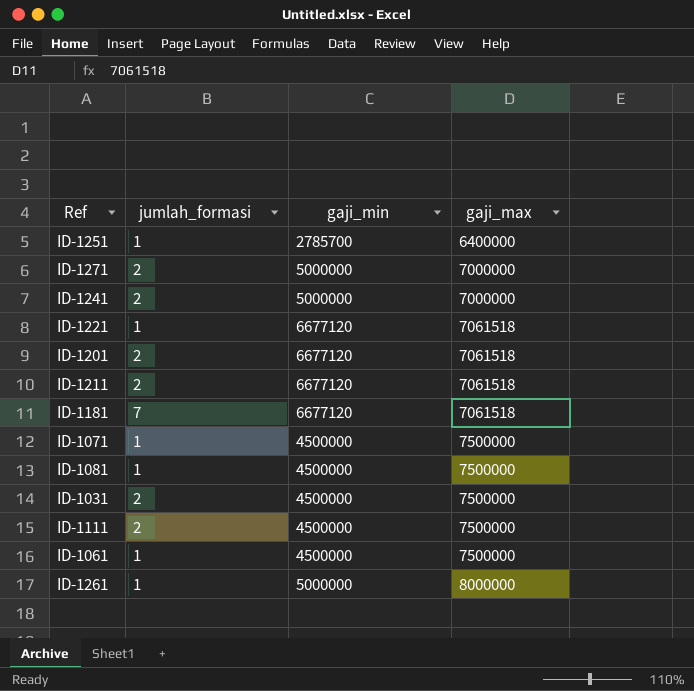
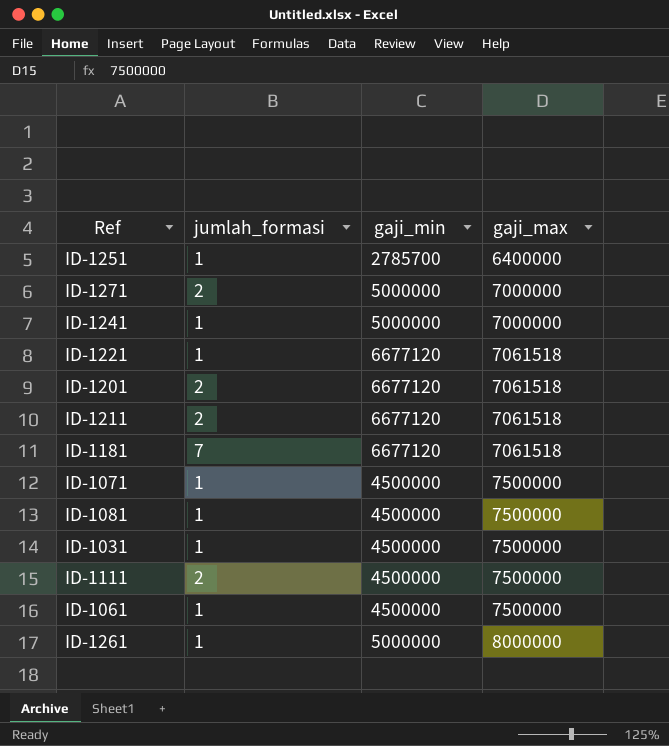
ID-1241 | jumlah_formasi: 2 -> 1
ID-1031 | jumlah_formasi: 2 -> 1

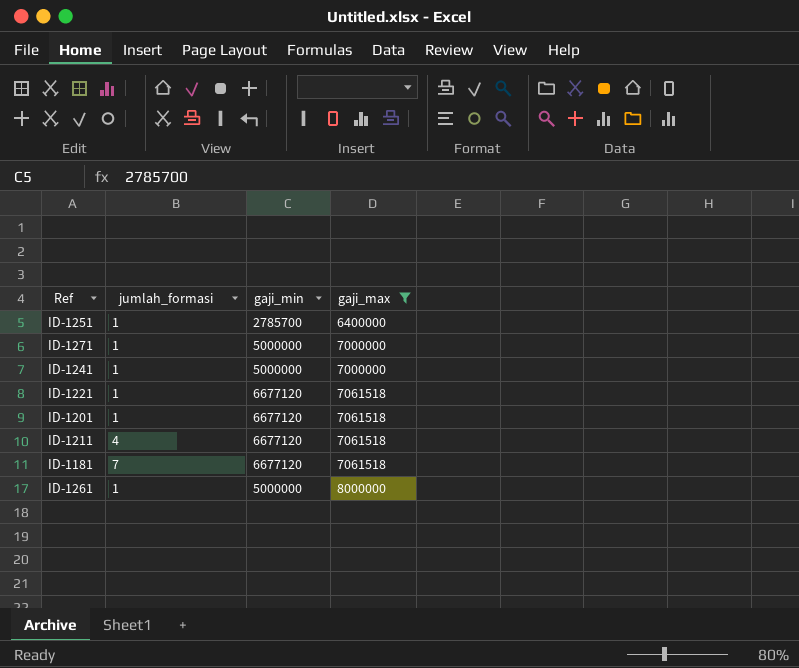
filter: none -> gaji_max != 7500000
ID-1271 | jumlah_formasi: 2 -> 1
ID-1201 | jumlah_formasi: 2 -> 1
ID-1211 | jumlah_formasi: 2 -> 4

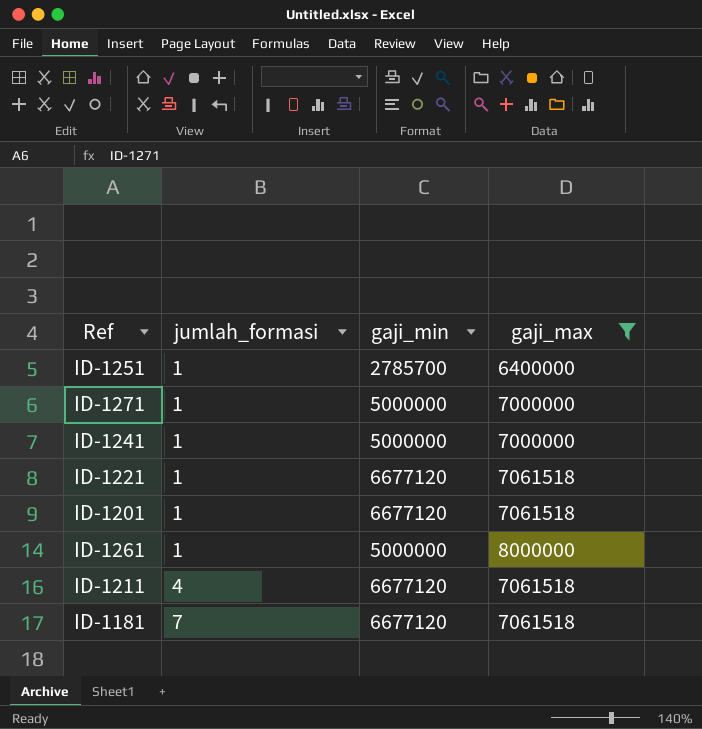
row order: gaji_max ascending -> jumlah_formasi ascending

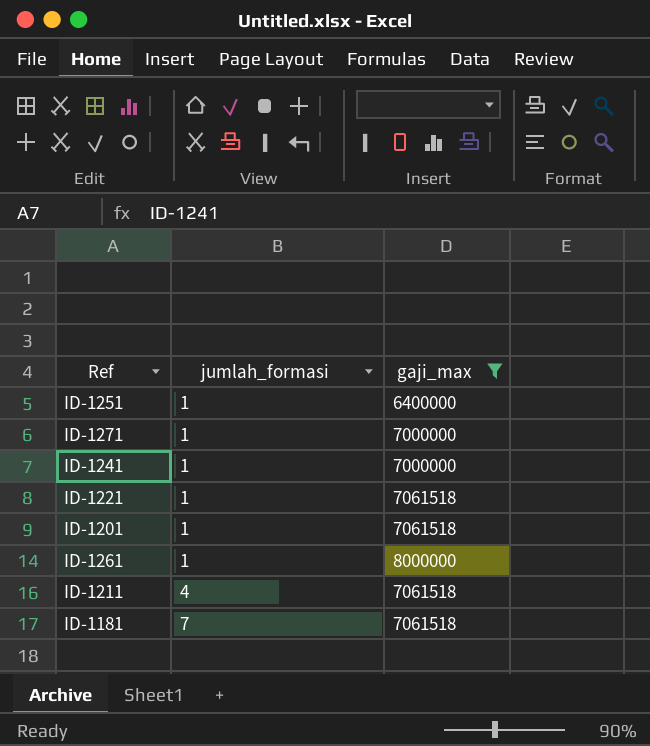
column gaji_min | position: 3 -> none

